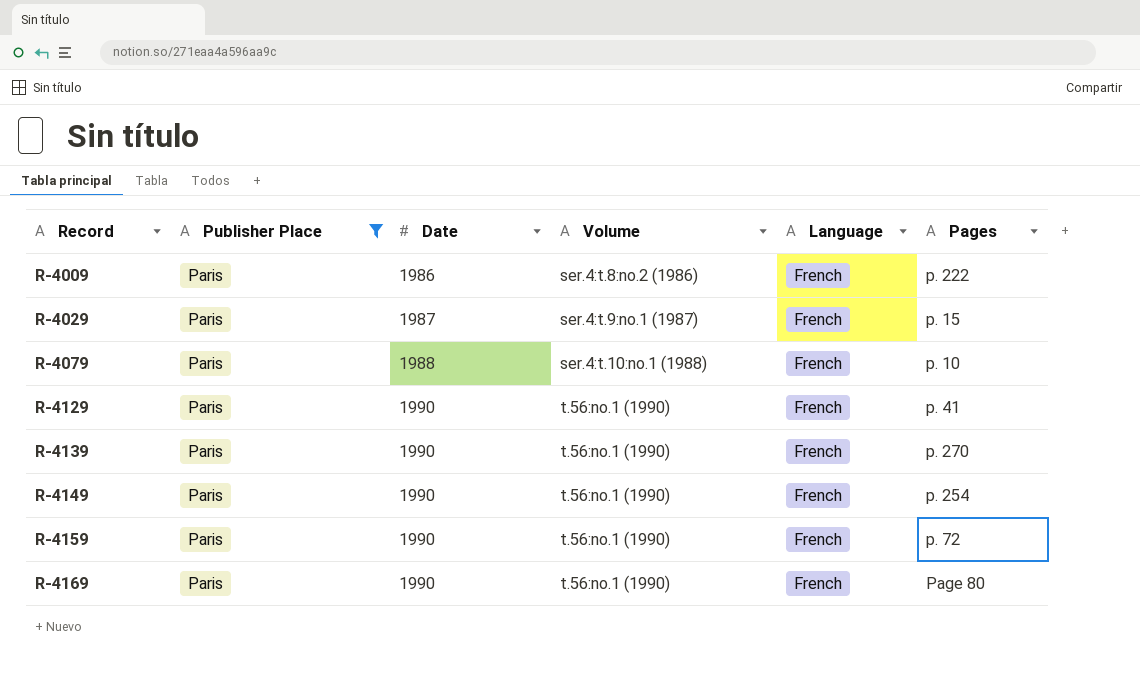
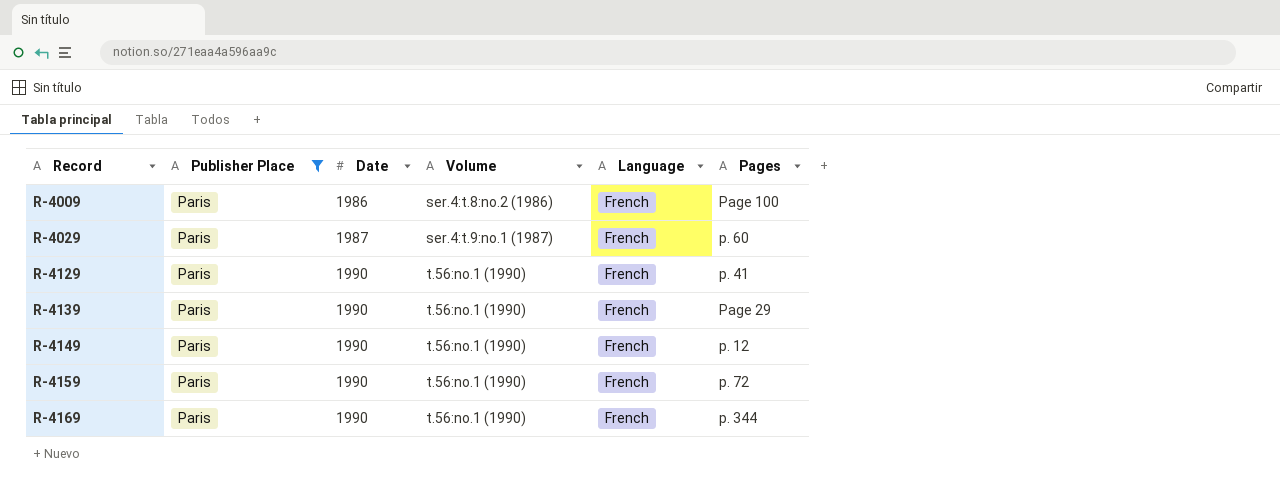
row R-4079: Paris | 1988 | ser.4:t.10:no.1 (1988) | French | p. 10 -> none
R-4009 | Pages: p. 222 -> Page 100
R-4029 | Pages: p. 15 -> p. 60
R-4139 | Pages: p. 270 -> Page 29
R-4149 | Pages: p. 254 -> p. 12
R-4169 | Pages: Page 80 -> p. 344

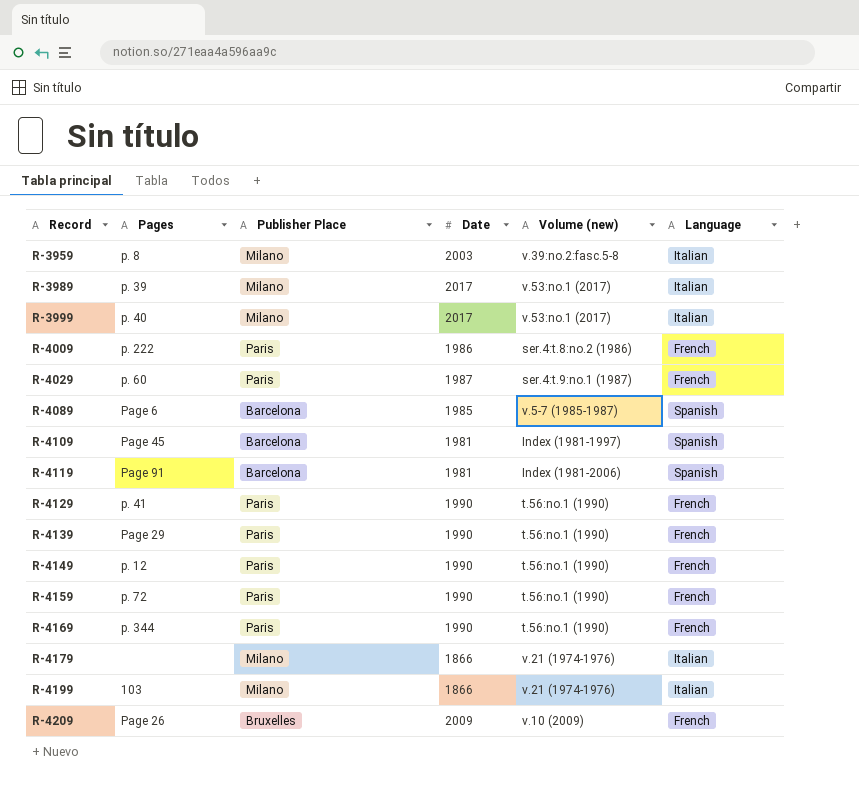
filter: Publisher Place = Paris -> none
column Pages | position: 6 -> 2
column name: Volume -> Volume (new)
R-4009 | Pages: Page 100 -> p. 222

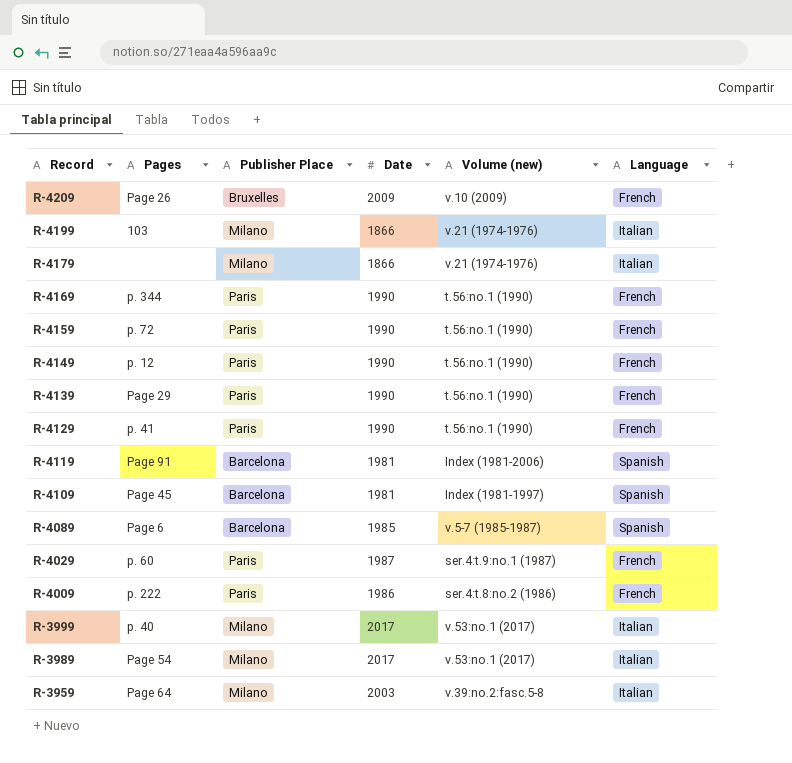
row order: Record ascending -> Record descending
R-3989 | Pages: p. 39 -> Page 54
R-3959 | Pages: p. 8 -> Page 64

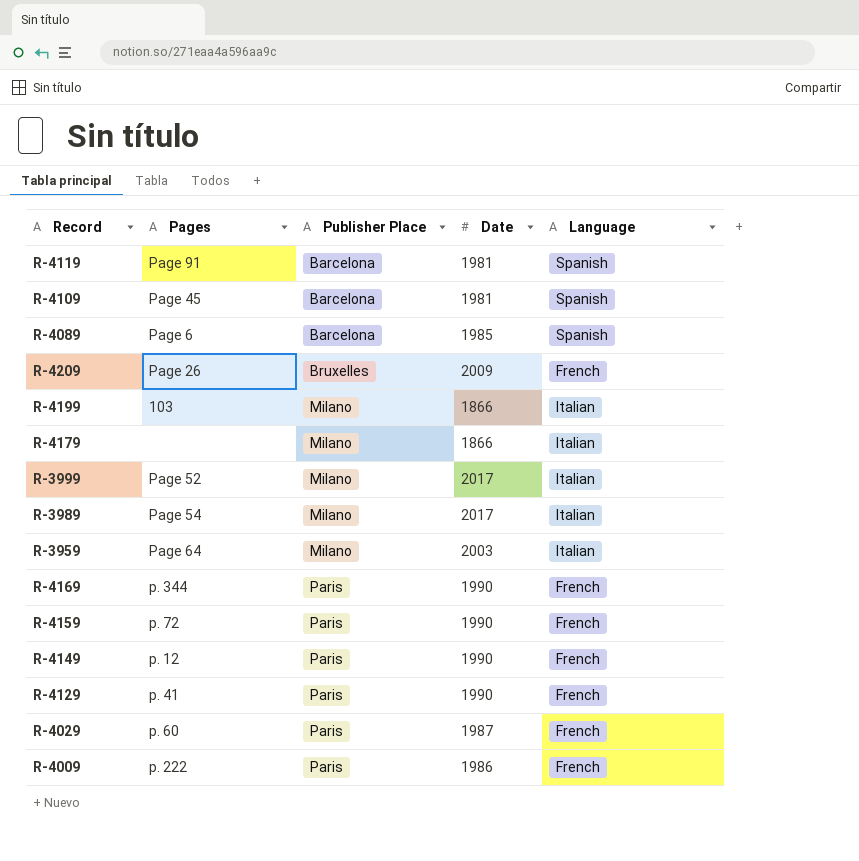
row order: Record descending -> Publisher Place ascending
column Volume (new) | position: 5 -> none
row R-4139: Page 29 | Paris | 1990 | t.56:no.1 (1990) | French -> none
R-3999 | Pages: p. 40 -> Page 52

